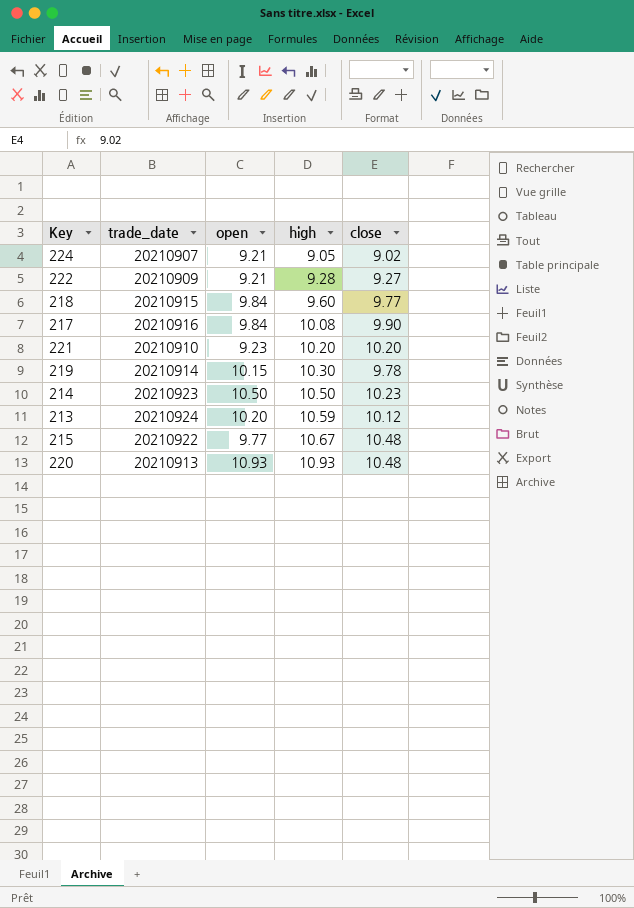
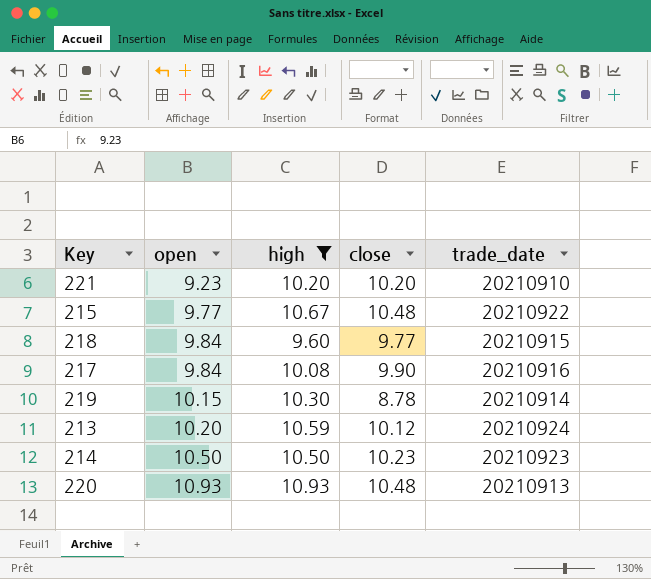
filter: none -> high >= 9.60
row order: high ascending -> open ascending
column trade_date | position: 2 -> 5
219 | close: 9.78 -> 8.78

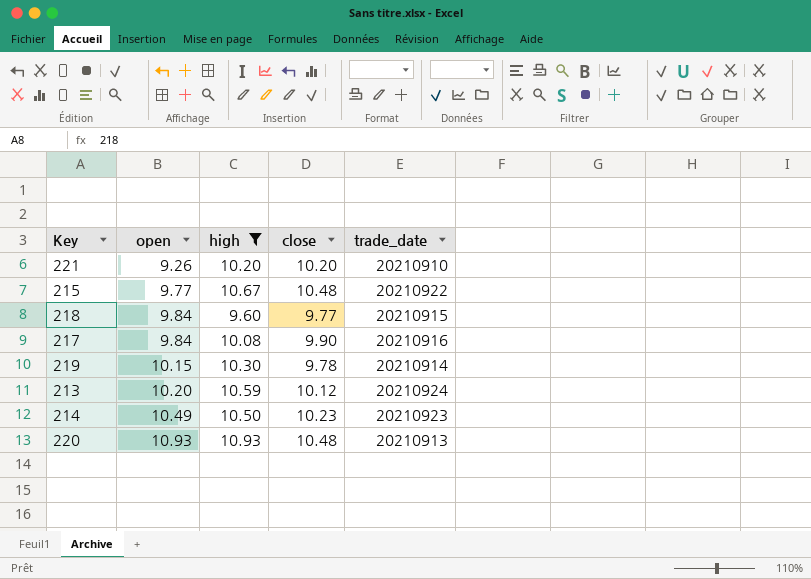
221 | open: 9.23 -> 9.26
219 | close: 8.78 -> 9.78
214 | open: 10.50 -> 10.49

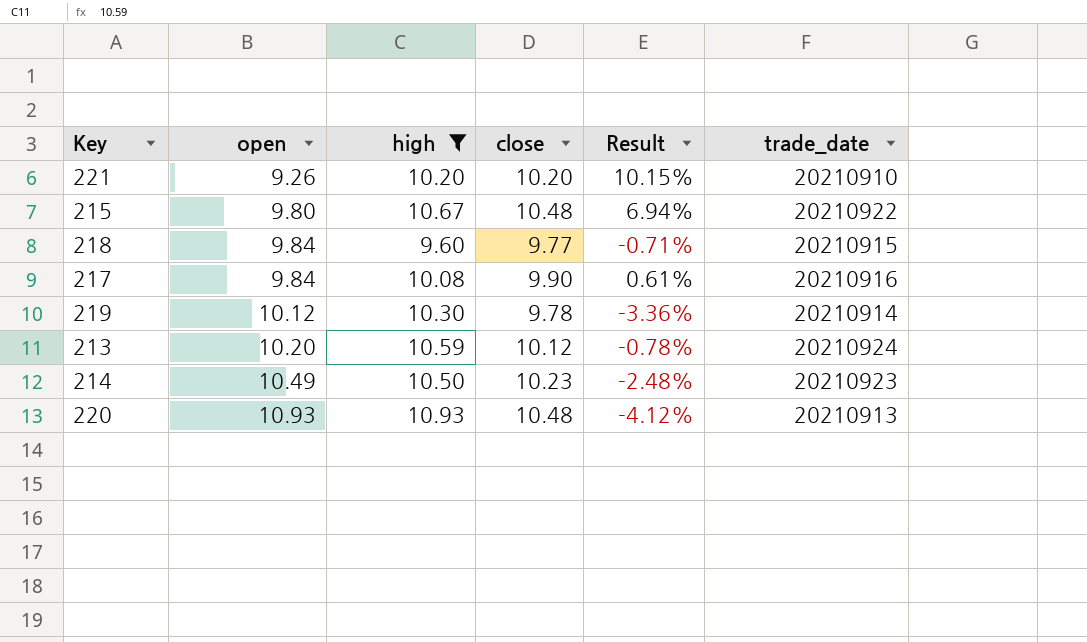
column Result | formula: none -> ([close] - [open]) / [open]
215 | open: 9.77 -> 9.80
219 | open: 10.15 -> 10.12

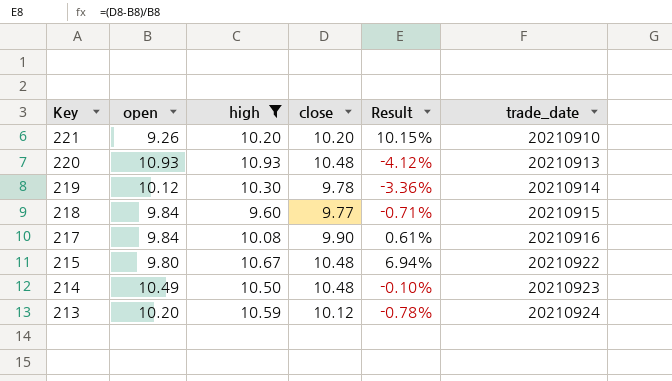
row order: open ascending -> Key descending
214 | close: 10.23 -> 10.48
214 | Result: -2.48% -> -0.10%

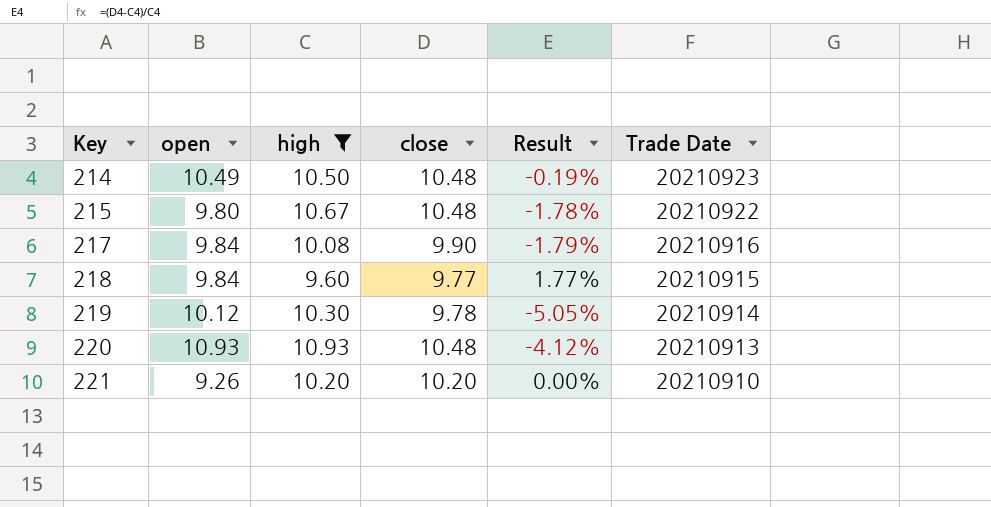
row order: Key descending -> Key ascending
column Result | formula: ([close] - [open]) / [open] -> ([close] - [high]) / [high]
column name: trade_date -> Trade Date
row 213: 10.20 | 10.59 | 10.12 | -0.78% | 20210924 -> none

